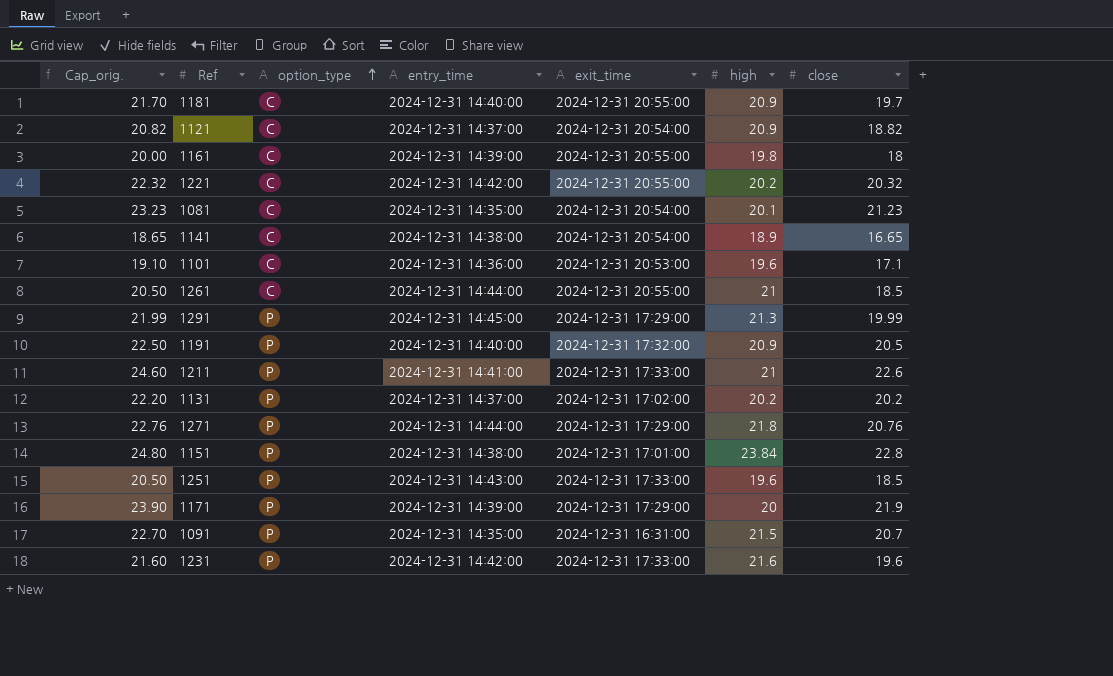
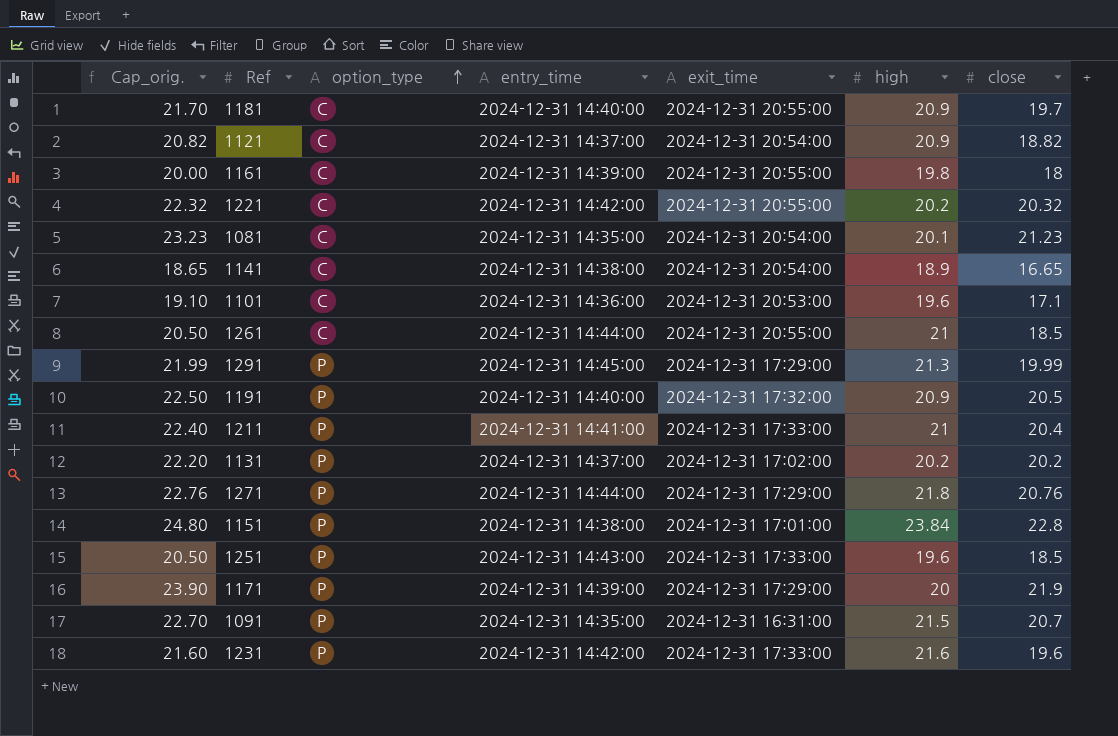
1211 | Cap_orig.: 24.60 -> 22.40
1211 | close: 22.6 -> 20.4

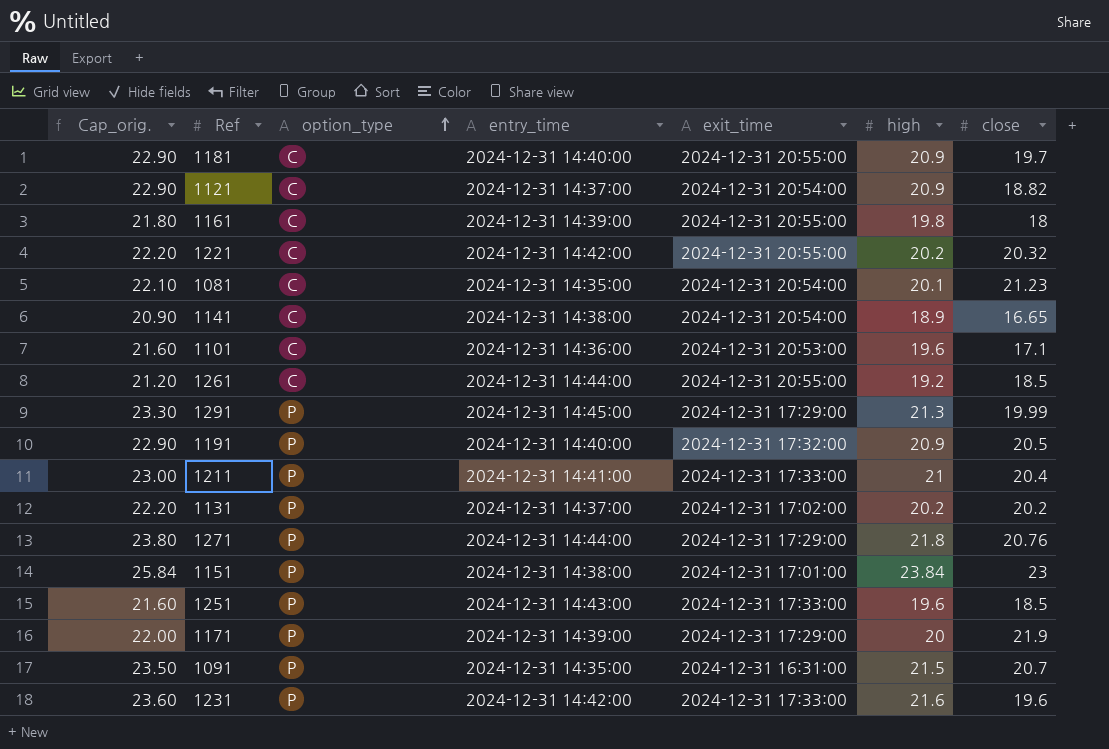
column Cap_orig. | formula: [close] + 2 -> [high] + 2
1261 | high: 21 -> 19.2
1151 | close: 22.8 -> 23

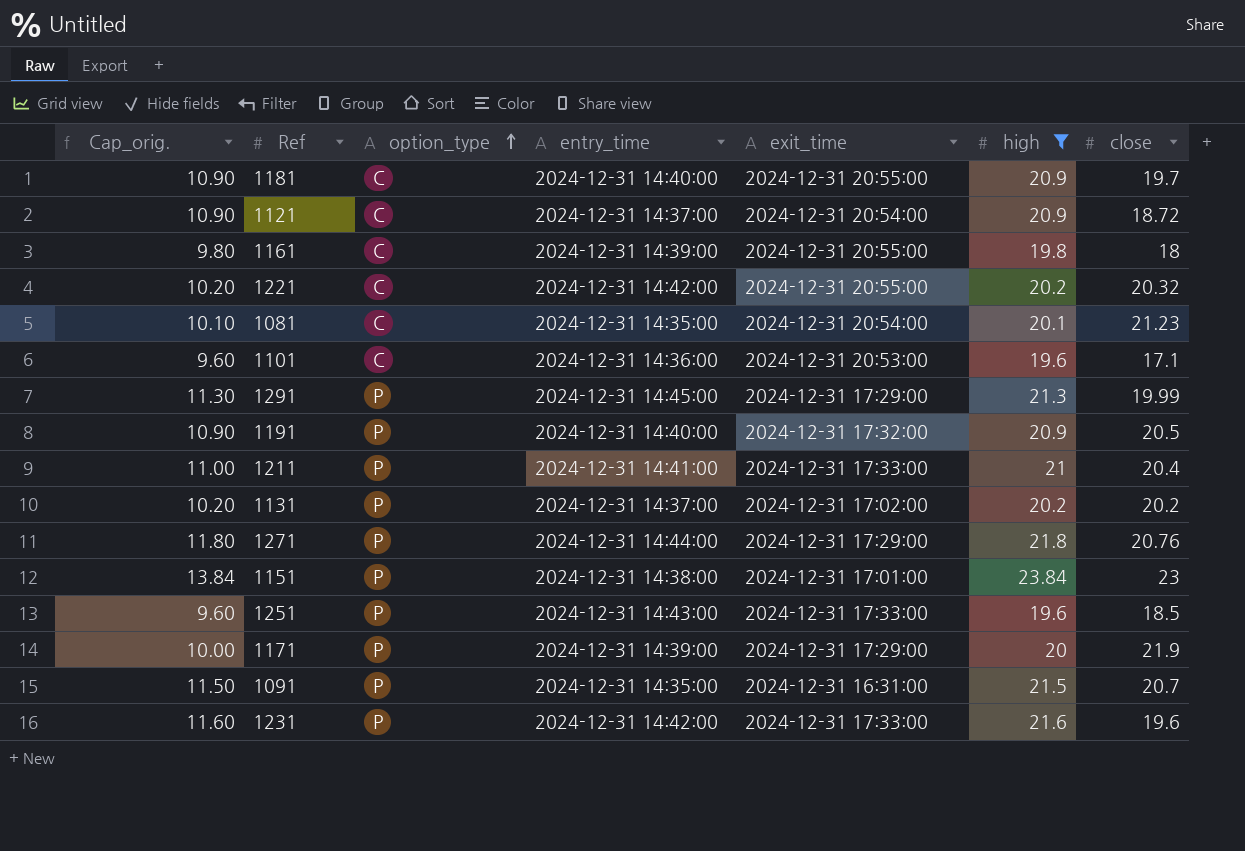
filter: none -> high >= 19.6
column Cap_orig. | formula: [high] + 2 -> [high] - 10
1121 | close: 18.82 -> 18.72

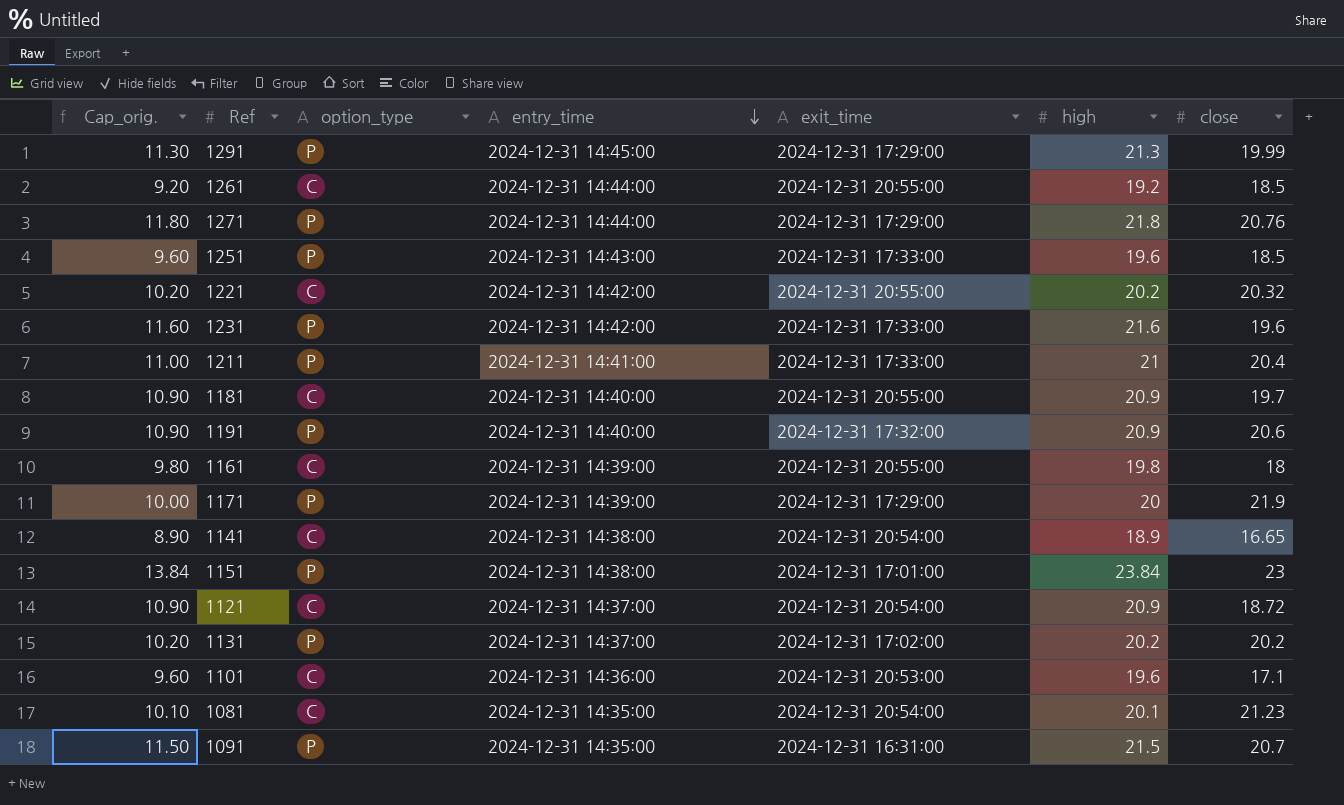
filter: high >= 19.6 -> none
row order: option_type ascending -> entry_time descending
1191 | close: 20.5 -> 20.6

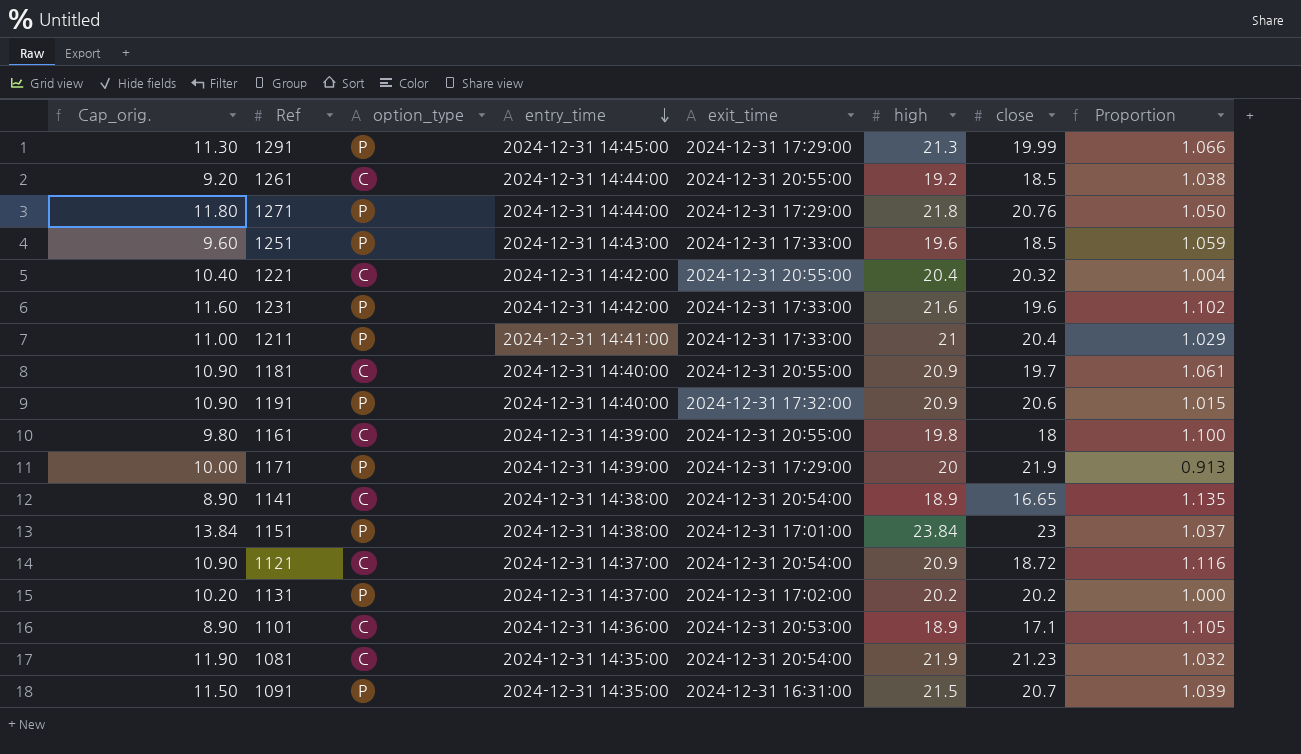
column Proportion | formula: none -> [high] / [close]
1221 | Cap_orig.: 10.20 -> 10.40
1221 | high: 20.2 -> 20.4
1101 | Cap_orig.: 9.60 -> 8.90
1101 | high: 19.6 -> 18.9
1081 | Cap_orig.: 10.10 -> 11.90
1081 | high: 20.1 -> 21.9

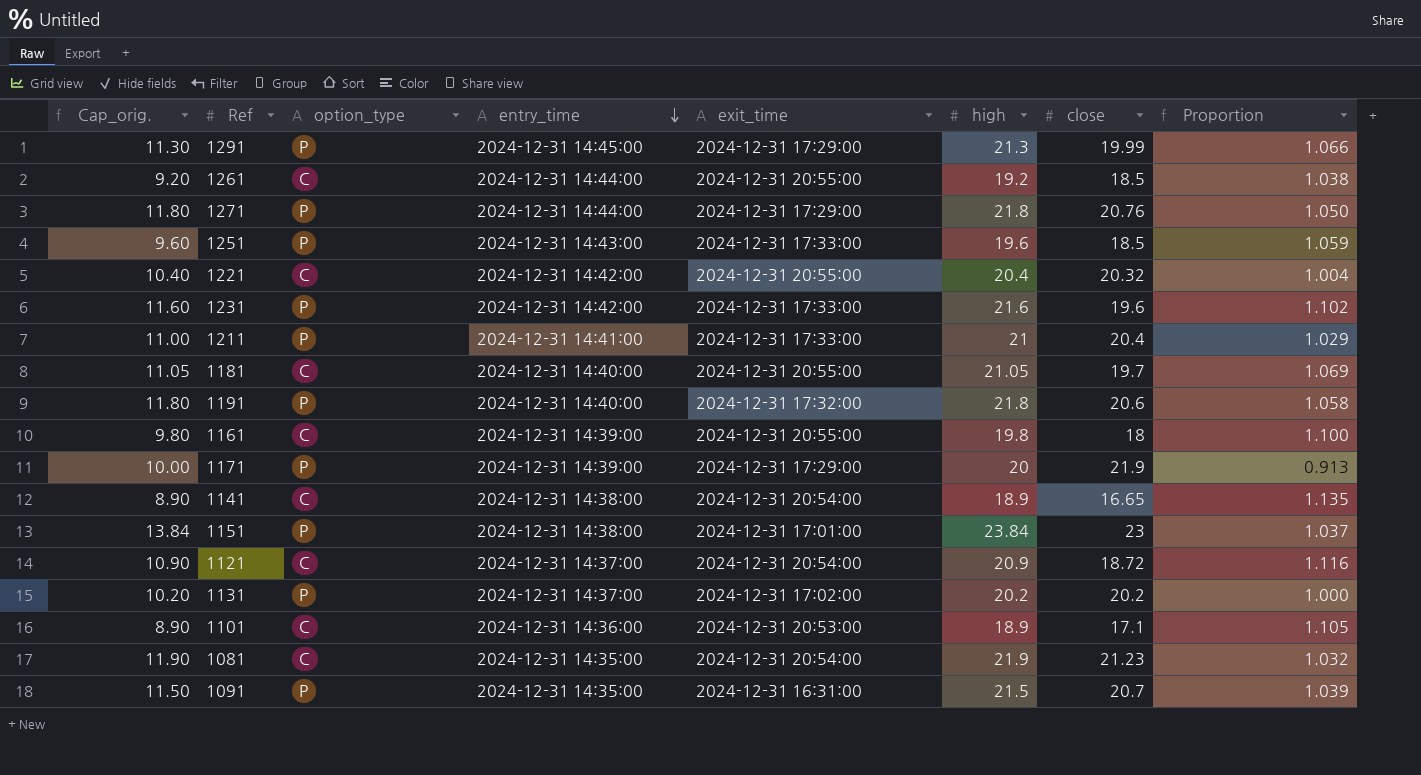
1181 | Cap_orig.: 10.90 -> 11.05
1181 | high: 20.9 -> 21.05
1181 | Proportion: 1.061 -> 1.069
1191 | Cap_orig.: 10.90 -> 11.80
1191 | high: 20.9 -> 21.8
1191 | Proportion: 1.015 -> 1.058

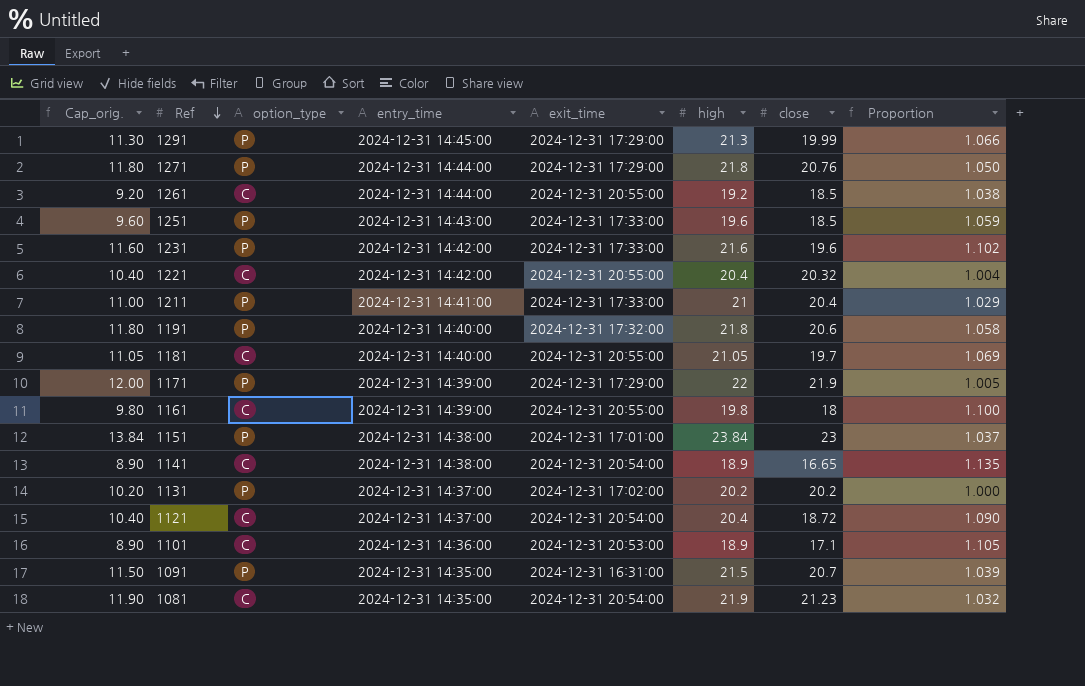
row order: entry_time descending -> Ref descending
1171 | Cap_orig.: 10.00 -> 12.00
1171 | high: 20 -> 22
1171 | Proportion: 0.913 -> 1.005
1121 | Cap_orig.: 10.90 -> 10.40
1121 | high: 20.9 -> 20.4
1121 | Proportion: 1.116 -> 1.090

